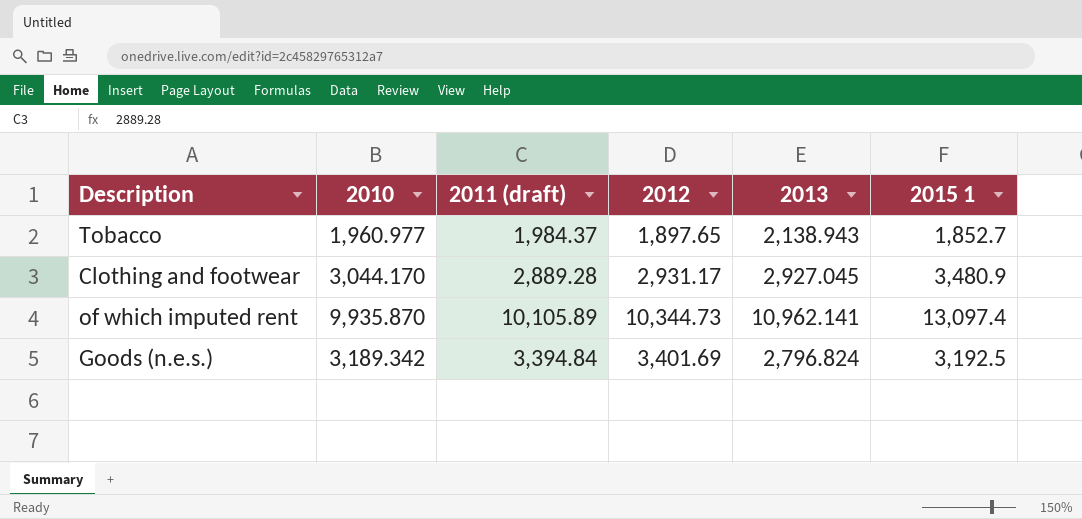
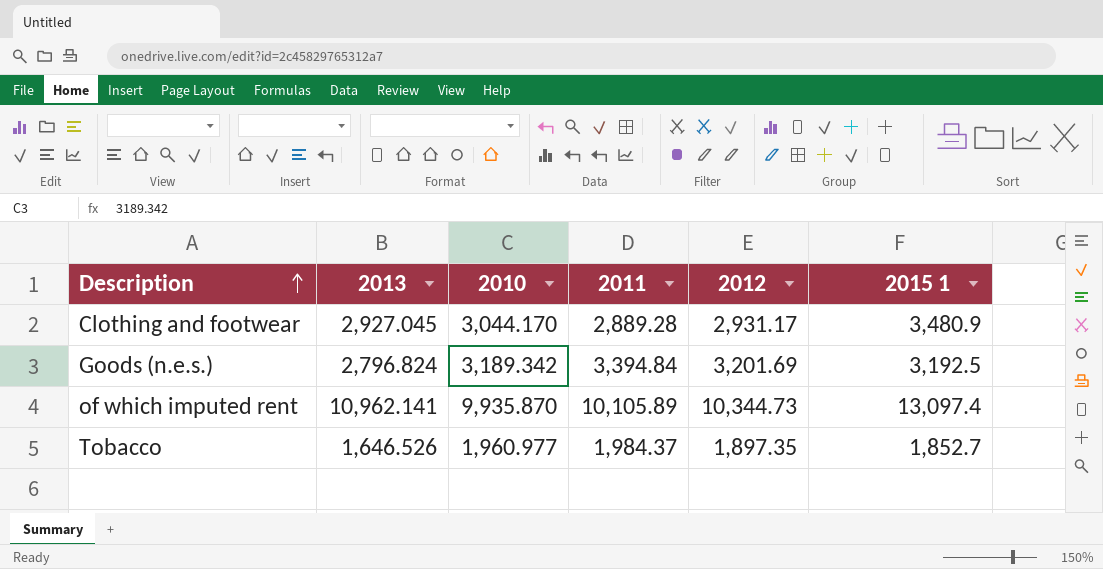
row order: none -> Description ascending
column 2013 | position: 5 -> 2
column name: 2011 (draft) -> 2011
Goods (n.e.s.) | 2012: 3,401.69 -> 3,201.69
Tobacco | 2013: 2,138.943 -> 1,646.526
Tobacco | 2012: 1,897.65 -> 1,897.35

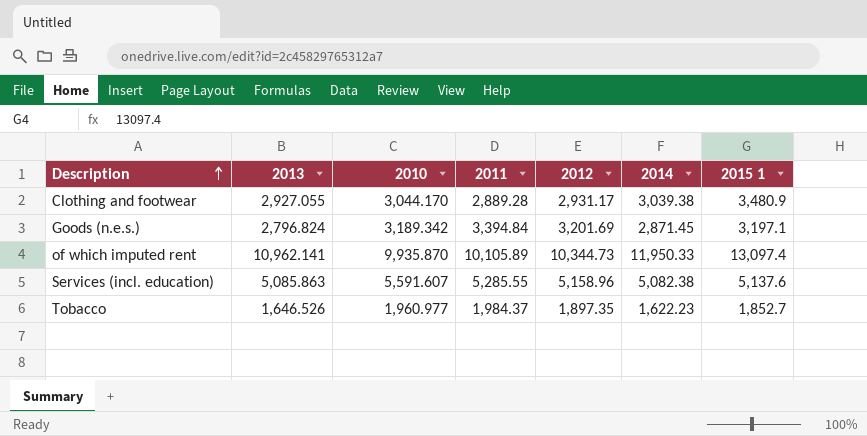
column 2014 | position: none -> 6
Clothing and footwear | 2013: 2,927.045 -> 2,927.055
Goods (n.e.s.) | 2015 1: 3,192.5 -> 3,197.1
row Services (incl. education): none -> 5,085.863 | 5,591.607 | 5,285.55 | 5,158.96 | 5,082.38 | 5,137.6

